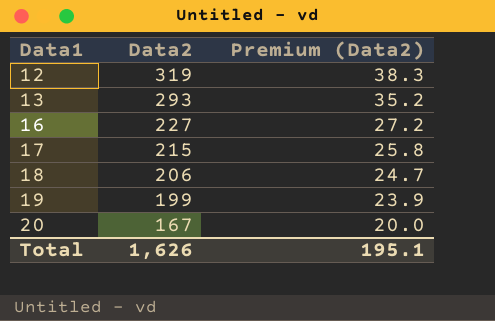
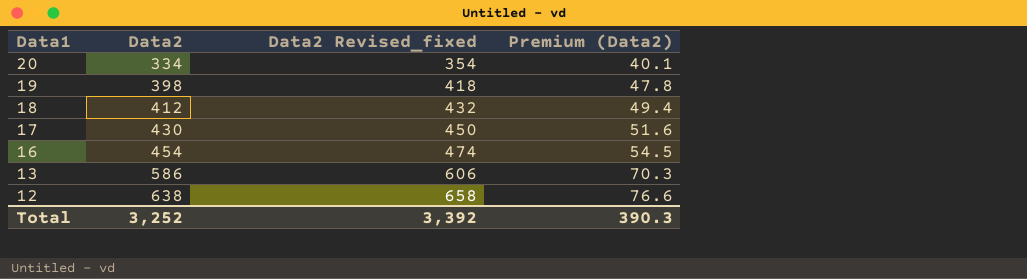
row order: Data1 ascending -> Data1 descending
column Data2 Revised_fixed | formula: none -> [Data2] + 20
20 | Data2: 167 -> 334
20 | Premium (Data2): 20.0 -> 40.1
19 | Data2: 199 -> 398
19 | Premium (Data2): 23.9 -> 47.8
18 | Data2: 206 -> 412
18 | Premium (Data2): 24.7 -> 49.4
17 | Data2: 215 -> 430
17 | Premium (Data2): 25.8 -> 51.6
16 | Data2: 227 -> 454
16 | Premium (Data2): 27.2 -> 54.5
13 | Data2: 293 -> 586
13 | Premium (Data2): 35.2 -> 70.3
12 | Data2: 319 -> 638
12 | Premium (Data2): 38.3 -> 76.6
Total | Data2: 1,626 -> 3,252
Total | Premium (Data2): 195.1 -> 390.3

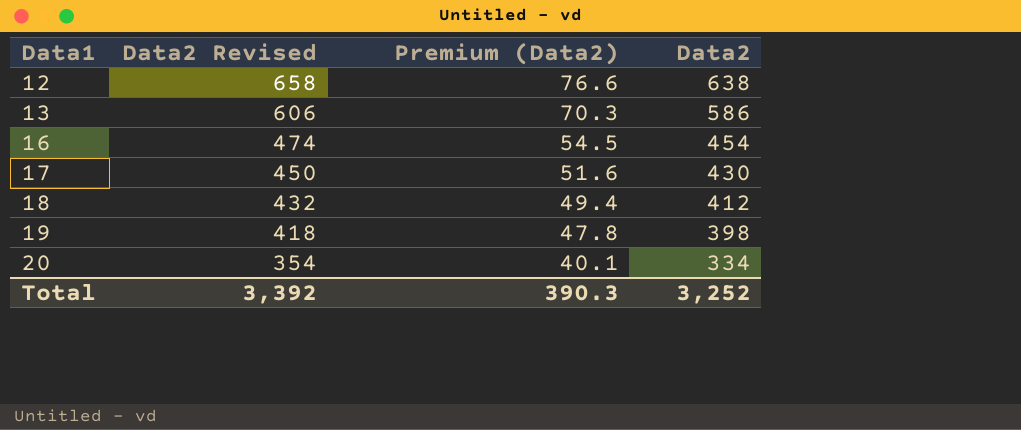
row order: Data1 descending -> Data1 ascending
column name: Data2 Revised_fixed -> Data2 Revised
column Data2 | position: 2 -> 4

